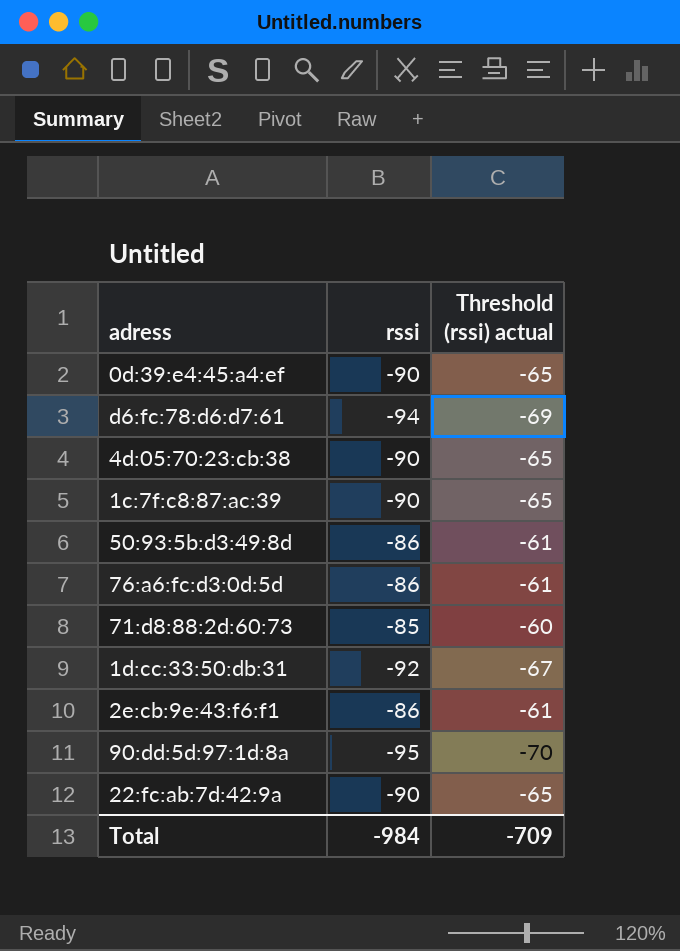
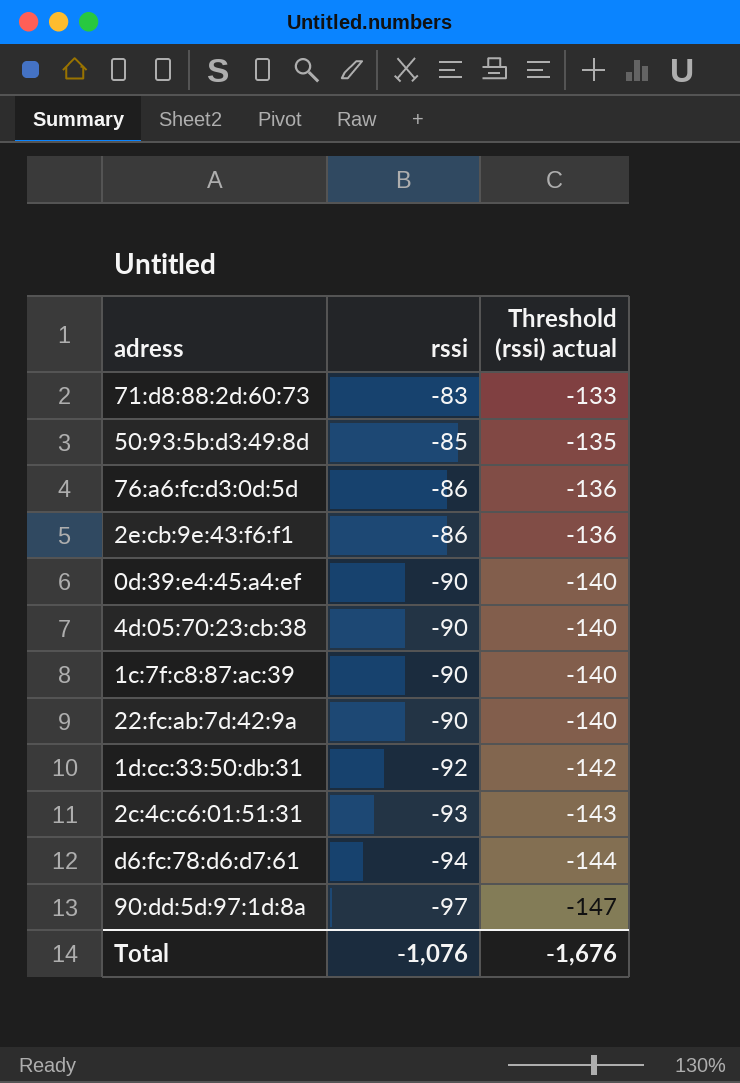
row order: none -> rssi descending
column Threshold (rssi) actual | formula: [rssi] + 25 -> [rssi] - 50
71:d8:88:2d:60:73 | rssi: -85 -> -83
50:93:5b:d3:49:8d | rssi: -86 -> -85
row 2c:4c:c6:01:51:31: none -> -93 | -143
90:dd:5d:97:1d:8a | rssi: -95 -> -97
Total | rssi: -984 -> -1,076
Total | Threshold (rssi) actual: -709 -> -1,676

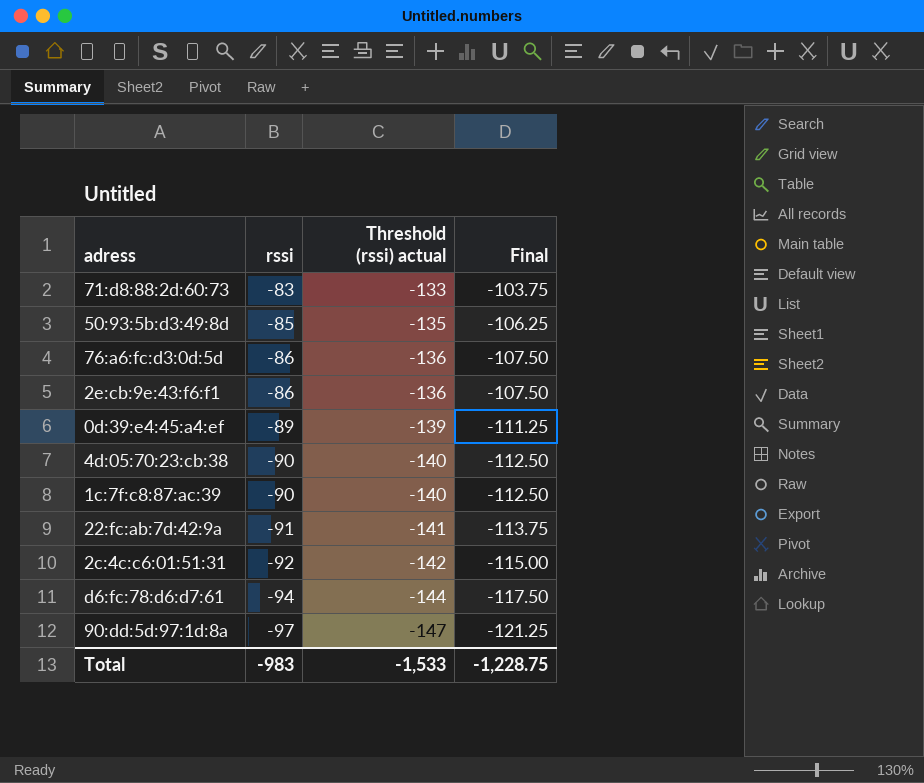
column Final | formula: none -> [rssi] * 1.25
row 1d:cc:33:50:db:31: -92 | -142 -> none
0d:39:e4:45:a4:ef | rssi: -90 -> -89
0d:39:e4:45:a4:ef | Threshold (rssi) actual: -140 -> -139
22:fc:ab:7d:42:9a | rssi: -90 -> -91
22:fc:ab:7d:42:9a | Threshold (rssi) actual: -140 -> -141
2c:4c:c6:01:51:31 | rssi: -93 -> -92
2c:4c:c6:01:51:31 | Threshold (rssi) actual: -143 -> -142
Total | rssi: -1,076 -> -983
Total | Threshold (rssi) actual: -1,676 -> -1,533

